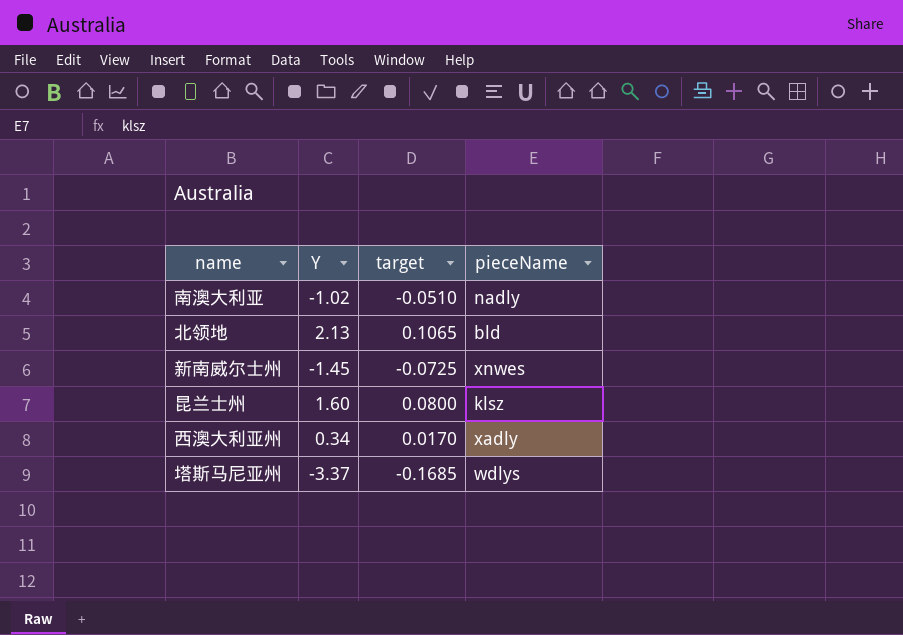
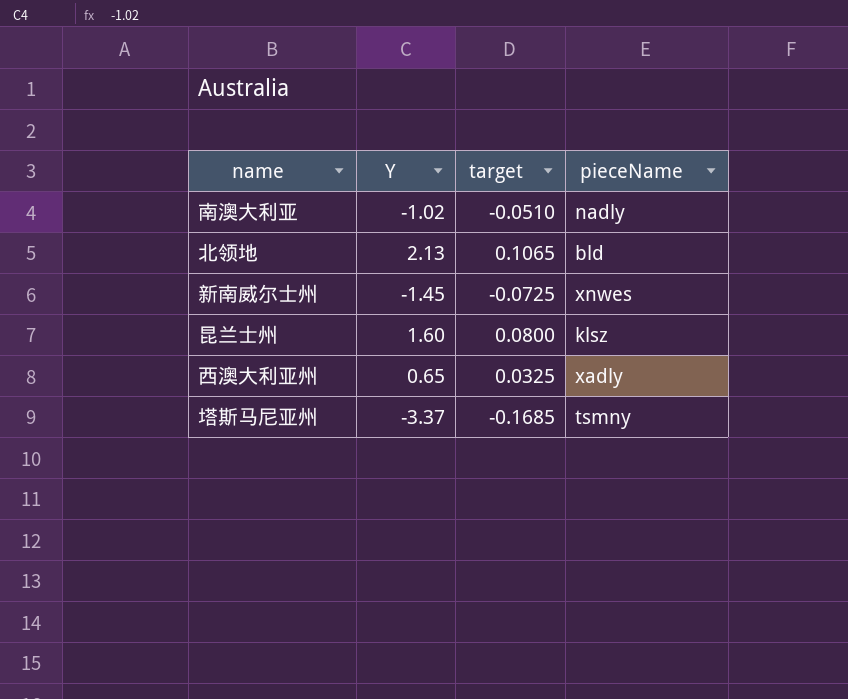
西澳大利亚州 | Y: 0.34 -> 0.65
西澳大利亚州 | target: 0.0170 -> 0.0325
塔斯马尼亚州 | pieceName: wdlys -> tsmny

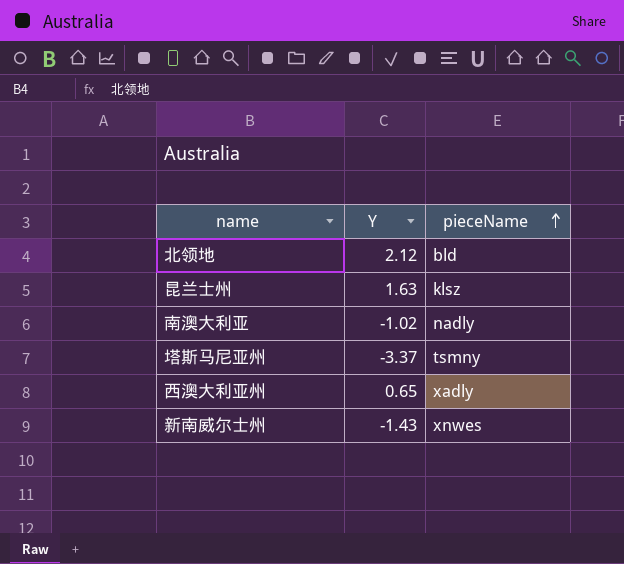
row order: none -> pieceName ascending
column target | formula: [Y] * 0.05 -> none
北领地 | Y: 2.13 -> 2.12
昆兰士州 | Y: 1.60 -> 1.63
新南威尔士州 | Y: -1.45 -> -1.43

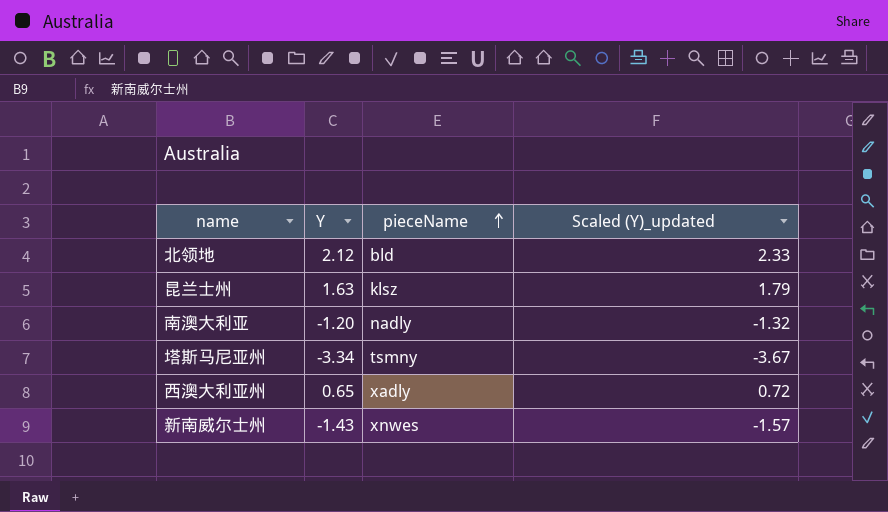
column Scaled (Y)_updated | formula: none -> [Y] * 1.1
南澳大利亚 | Y: -1.02 -> -1.20
塔斯马尼亚州 | Y: -3.37 -> -3.34

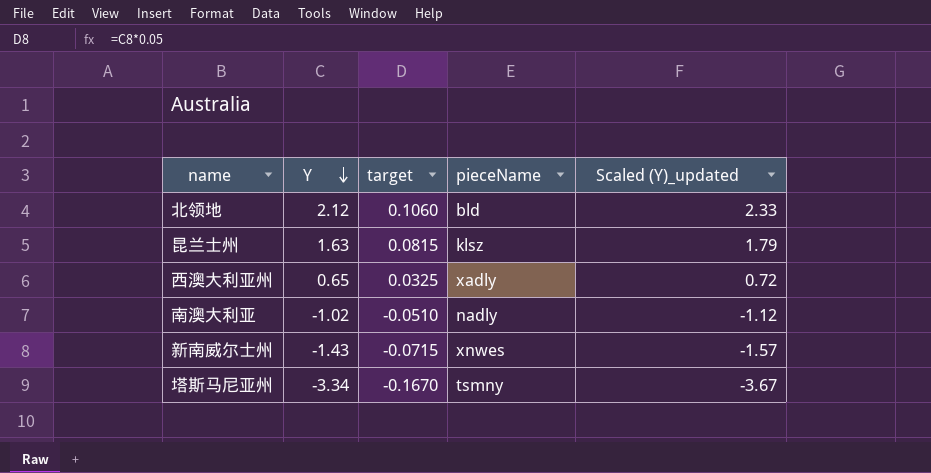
row order: pieceName ascending -> Y descending
column target | formula: none -> [Y] * 0.05
南澳大利亚 | Y: -1.20 -> -1.02
南澳大利亚 | Scaled (Y)_updated: -1.32 -> -1.12

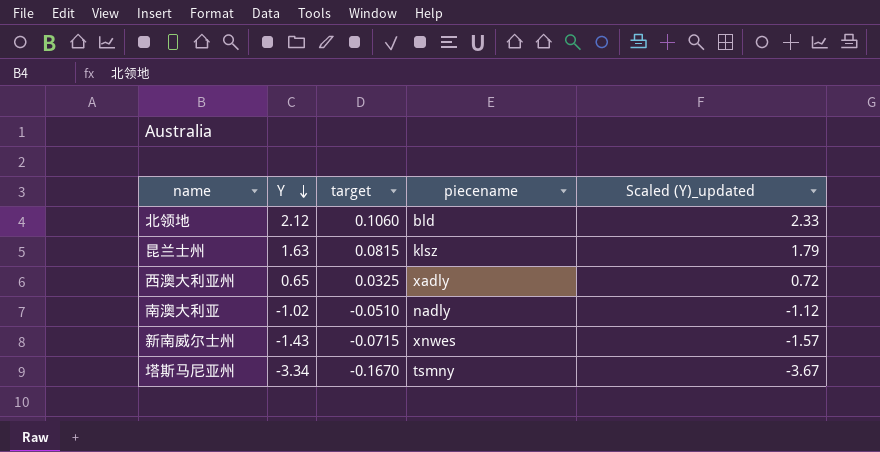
column name: pieceName -> piecename

